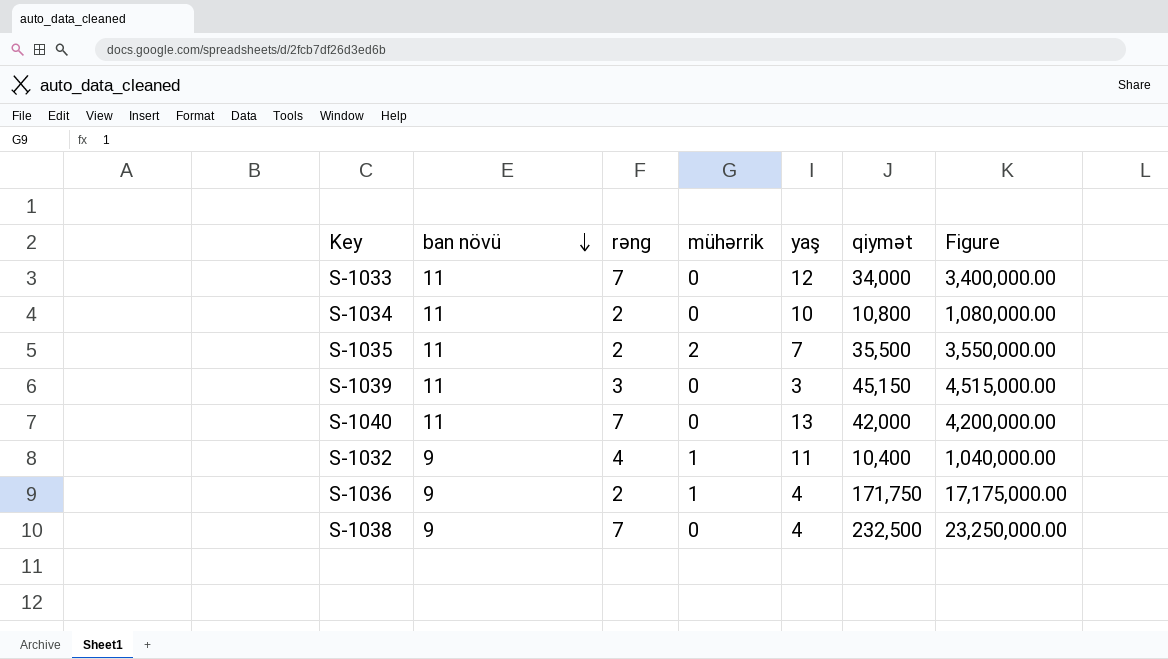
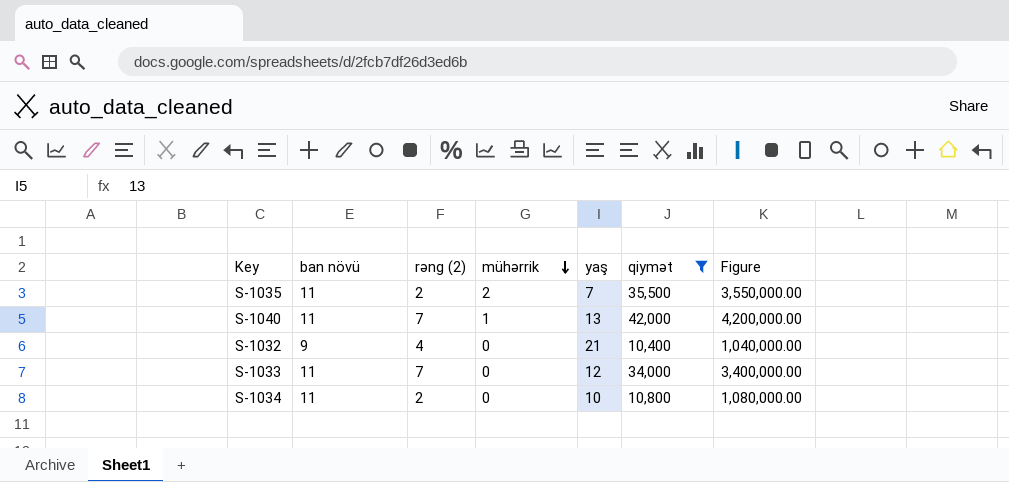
filter: none -> qiymət <= 42,000
row order: ban növü descending -> mühərrik descending
column name: rəng -> rəng (2)
S-1040 | mühərrik: 0 -> 1
S-1032 | mühərrik: 1 -> 0
S-1032 | yaş: 11 -> 21

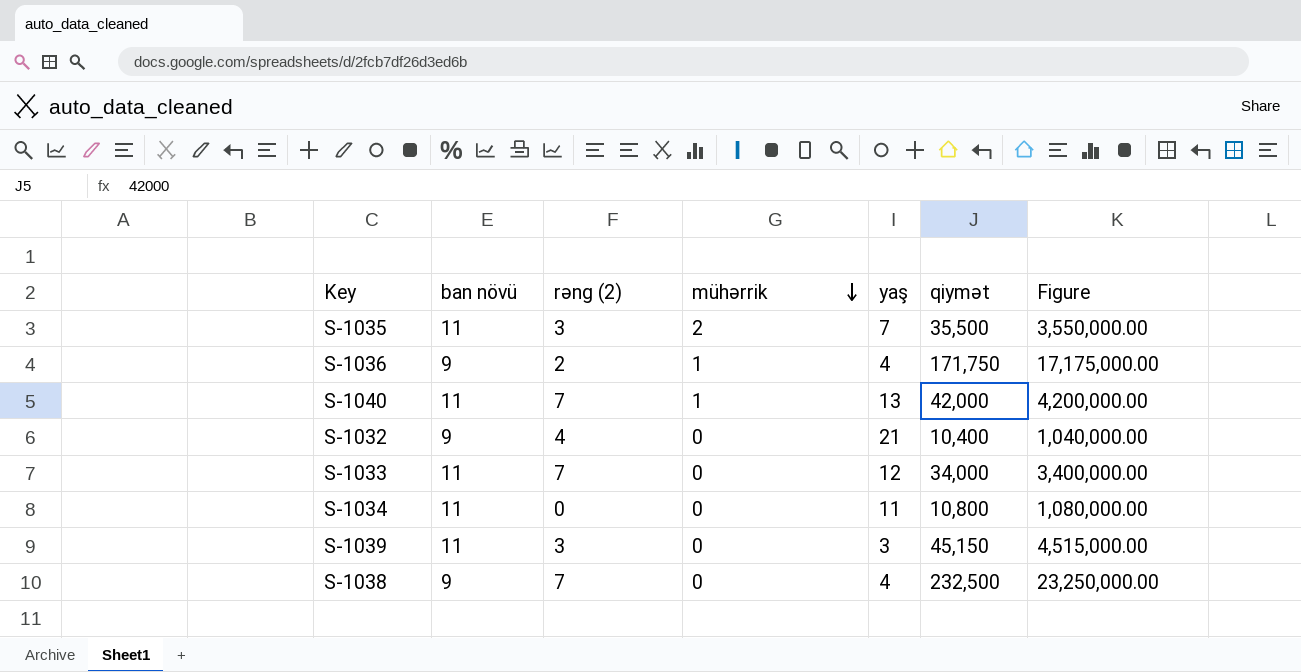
filter: qiymət <= 42,000 -> none
S-1035 | rəng (2): 2 -> 3
S-1034 | rəng (2): 2 -> 0
S-1034 | yaş: 10 -> 11

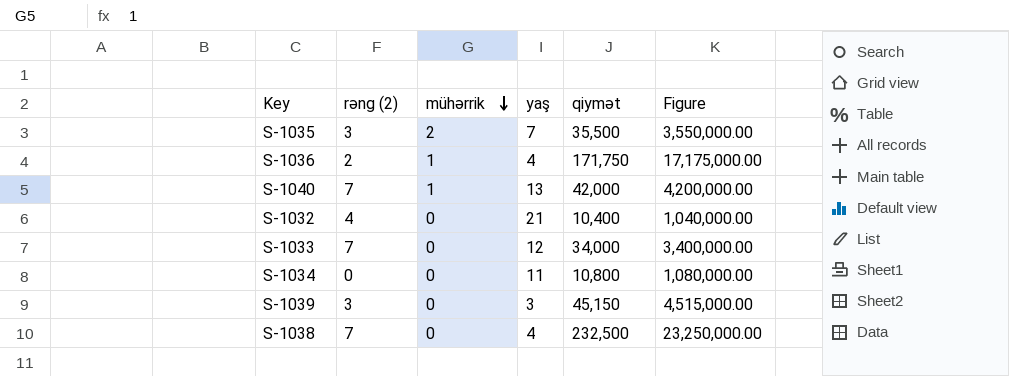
column ban növü | position: 2 -> none

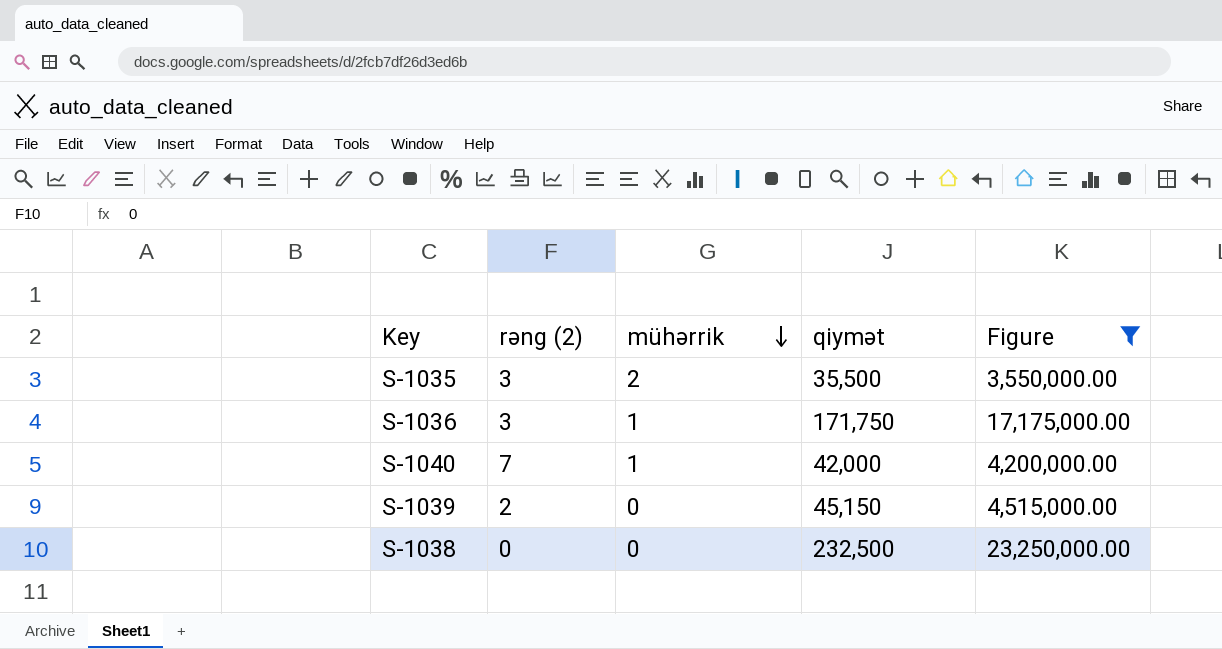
filter: none -> Figure >= 3,550,000.00
column yaş | position: 4 -> none
S-1036 | rəng (2): 2 -> 3
S-1039 | rəng (2): 3 -> 2
S-1038 | rəng (2): 7 -> 0

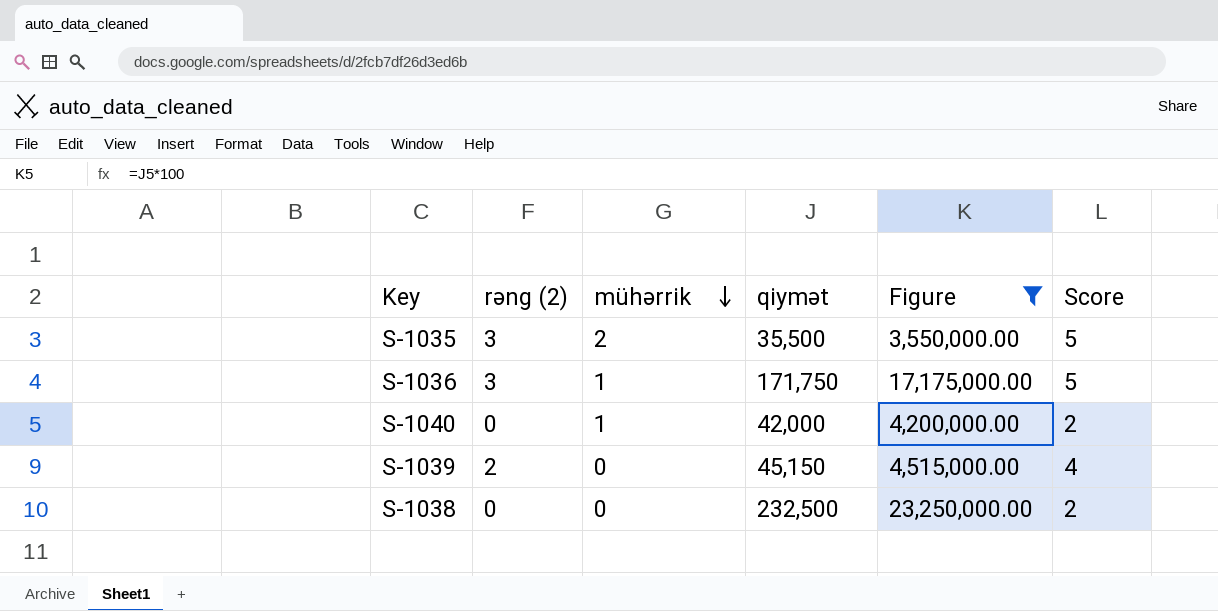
column Score | formula: none -> [rəng (2)] + 2
S-1040 | rəng (2): 7 -> 0

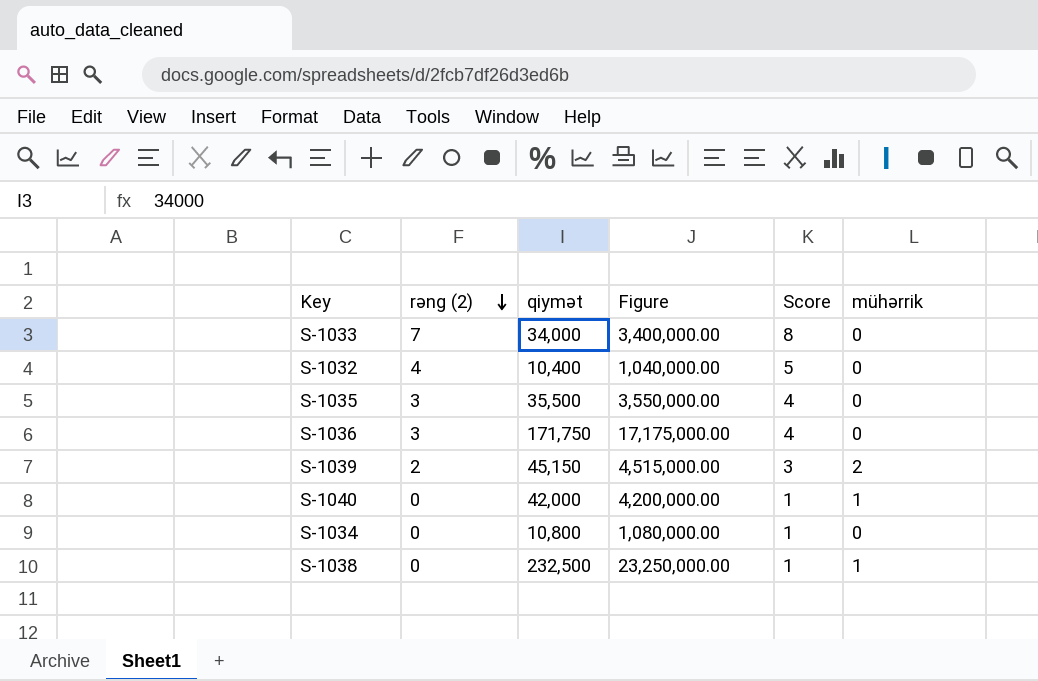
filter: Figure >= 3,550,000.00 -> none
row order: mühərrik descending -> rəng (2) descending
column Score | formula: [rəng (2)] + 2 -> [rəng (2)] + 1
column mühərrik | position: 3 -> 6
S-1035 | mühərrik: 2 -> 0
S-1036 | mühərrik: 1 -> 0
S-1039 | mühərrik: 0 -> 2
S-1038 | mühərrik: 0 -> 1

